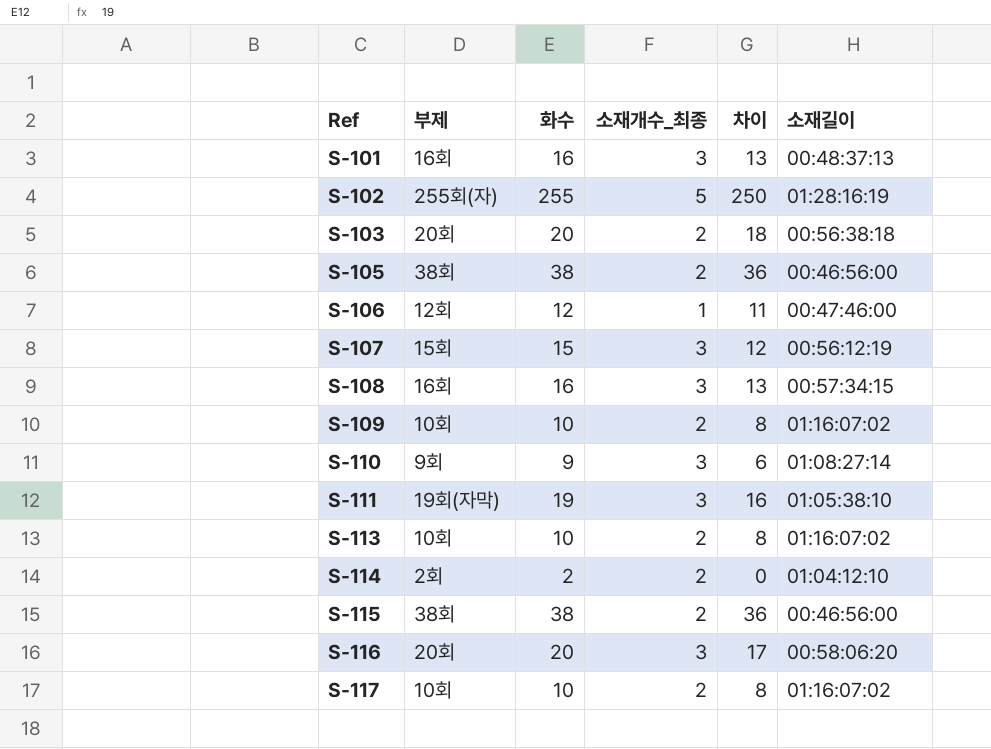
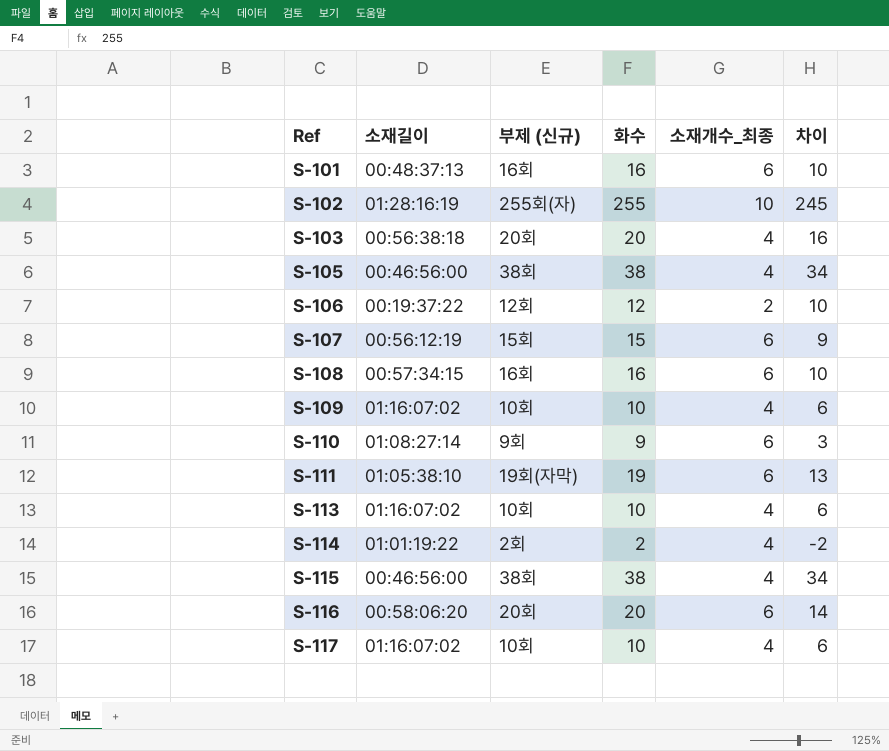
column 소재길이 | position: 6 -> 2
column name: 부제 -> 부제 (신규)
S-101 | 소재개수_최종: 3 -> 6
S-101 | 차이: 13 -> 10
S-102 | 소재개수_최종: 5 -> 10
S-102 | 차이: 250 -> 245
S-103 | 소재개수_최종: 2 -> 4
S-103 | 차이: 18 -> 16
S-105 | 소재개수_최종: 2 -> 4
S-105 | 차이: 36 -> 34
S-106 | 소재길이: 00:47:46:00 -> 00:19:37:22
S-106 | 소재개수_최종: 1 -> 2
S-106 | 차이: 11 -> 10
S-107 | 소재개수_최종: 3 -> 6
S-107 | 차이: 12 -> 9
S-108 | 소재개수_최종: 3 -> 6
S-108 | 차이: 13 -> 10
S-109 | 소재개수_최종: 2 -> 4
S-109 | 차이: 8 -> 6
S-110 | 소재개수_최종: 3 -> 6
S-110 | 차이: 6 -> 3
S-111 | 소재개수_최종: 3 -> 6
S-111 | 차이: 16 -> 13
S-113 | 소재개수_최종: 2 -> 4
S-113 | 차이: 8 -> 6
S-114 | 소재길이: 01:04:12:10 -> 01:01:19:22
S-114 | 소재개수_최종: 2 -> 4
S-114 | 차이: 0 -> -2
S-115 | 소재개수_최종: 2 -> 4
S-115 | 차이: 36 -> 34
S-116 | 소재개수_최종: 3 -> 6
S-116 | 차이: 17 -> 14
S-117 | 소재개수_최종: 2 -> 4
S-117 | 차이: 8 -> 6

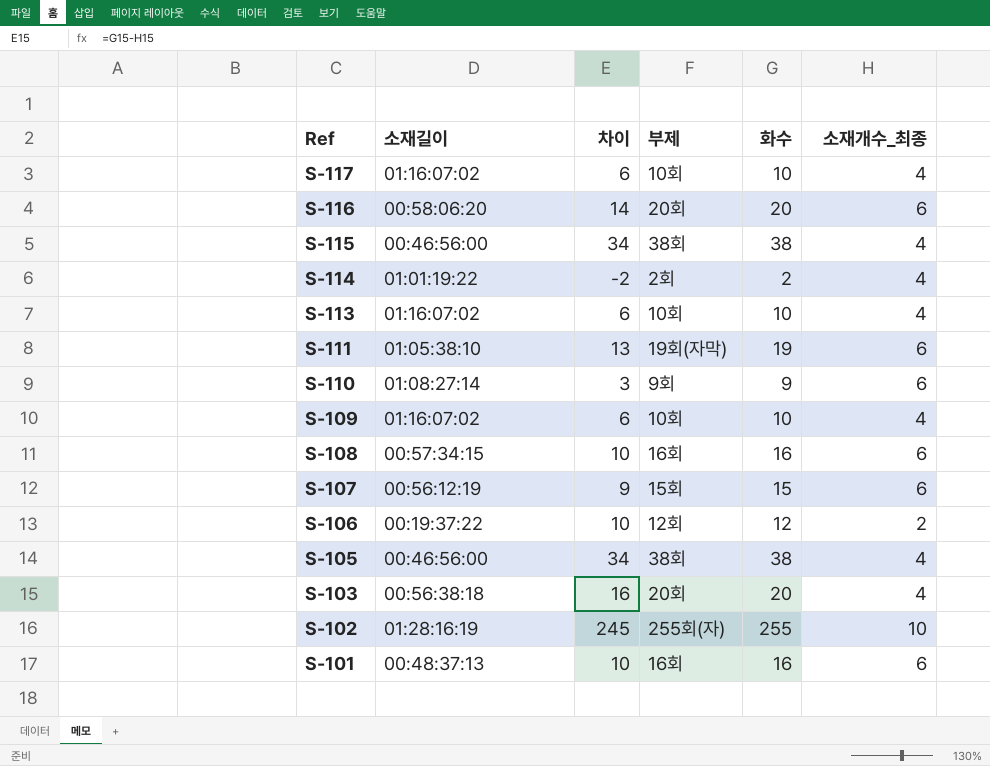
row order: Ref ascending -> Ref descending
column 차이 | position: 6 -> 3
column name: 부제 (신규) -> 부제

